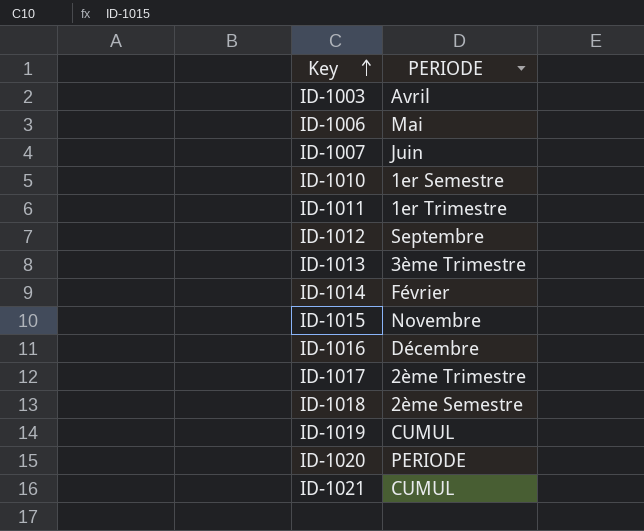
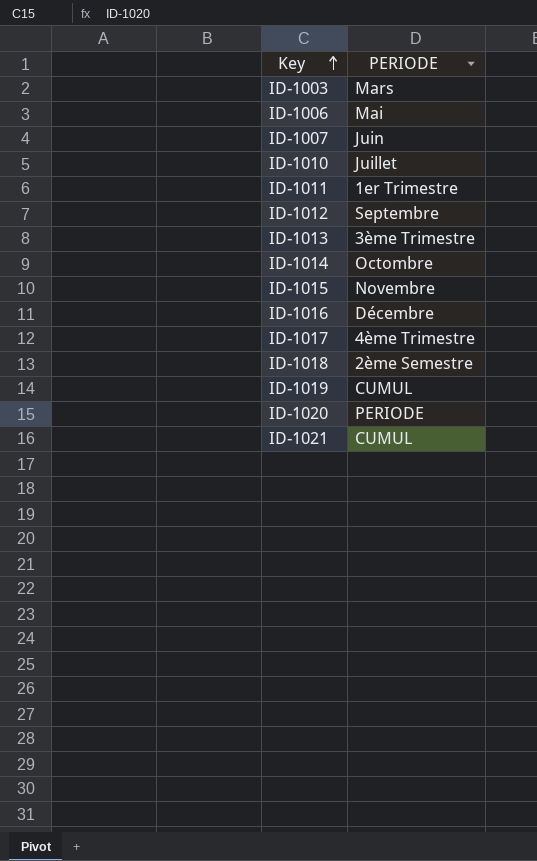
ID-1003 | PERIODE: Avril -> Mars
ID-1010 | PERIODE: 1er Semestre -> Juillet
ID-1014 | PERIODE: Février -> Octombre
ID-1017 | PERIODE: 2ème Trimestre -> 4ème Trimestre

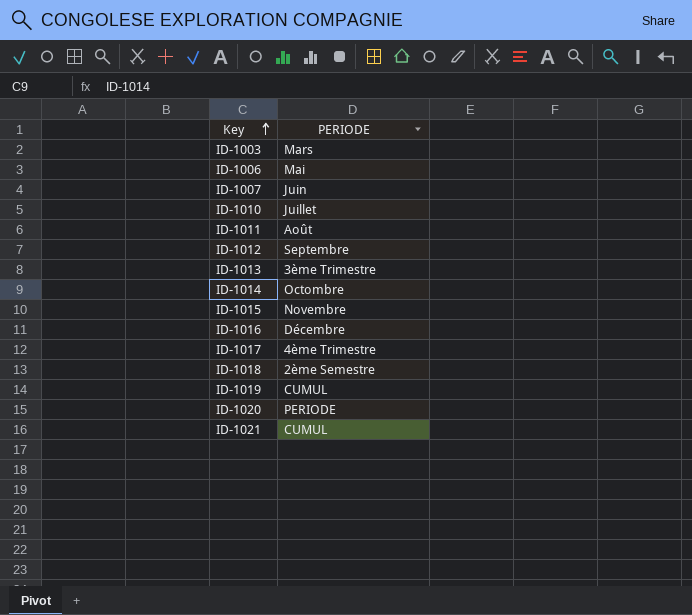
ID-1011 | PERIODE: 1er Trimestre -> Août

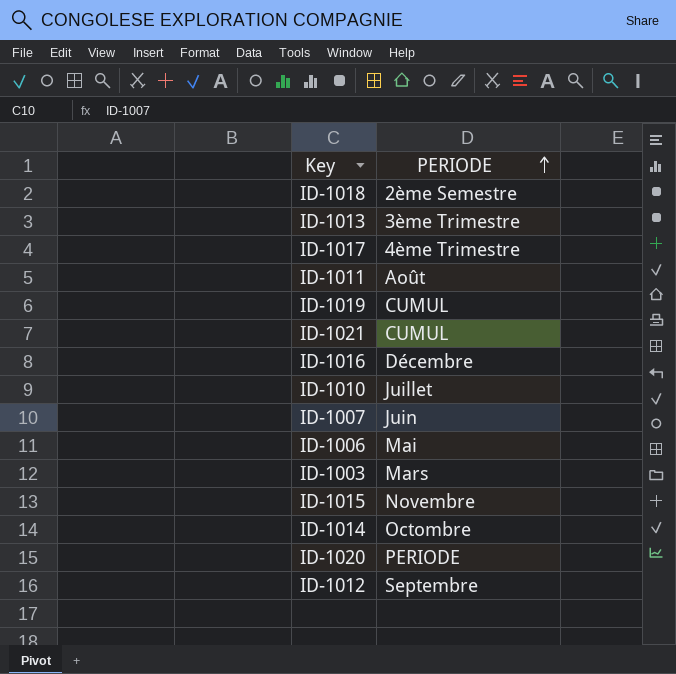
row order: Key ascending -> PERIODE ascending

